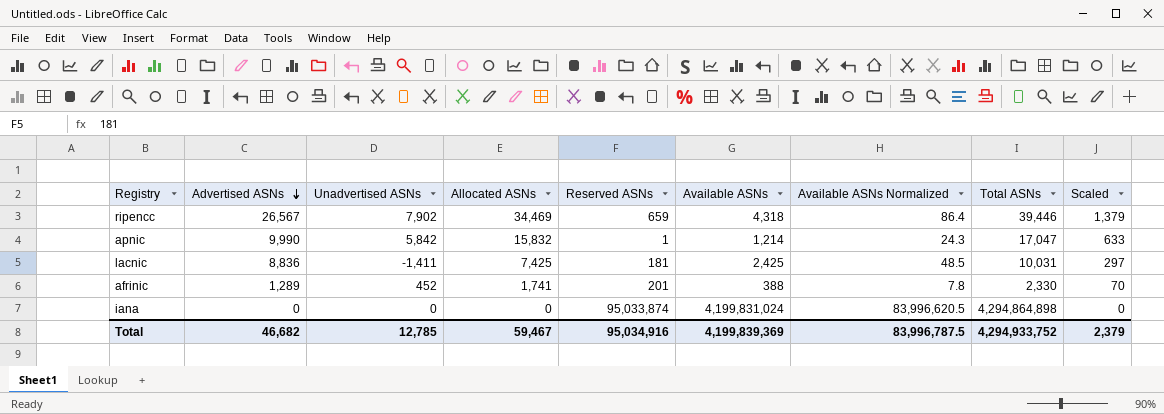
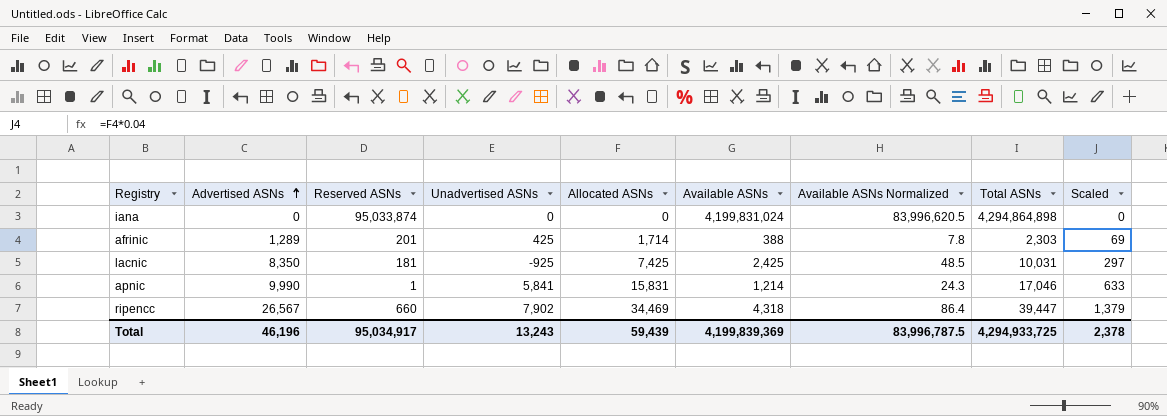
row order: Advertised ASNs descending -> Advertised ASNs ascending
column Reserved ASNs | position: 5 -> 3
afrinic | Unadvertised ASNs: 452 -> 425
afrinic | Allocated ASNs: 1,741 -> 1,714
afrinic | Total ASNs: 2,330 -> 2,303
afrinic | Scaled: 70 -> 69
lacnic | Advertised ASNs: 8,836 -> 8,350
lacnic | Unadvertised ASNs: -1,411 -> -925
apnic | Unadvertised ASNs: 5,842 -> 5,841
apnic | Allocated ASNs: 15,832 -> 15,831
apnic | Total ASNs: 17,047 -> 17,046
ripencc | Reserved ASNs: 659 -> 660
ripencc | Total ASNs: 39,446 -> 39,447
Total | Advertised ASNs: 46,682 -> 46,196
Total | Reserved ASNs: 95,034,916 -> 95,034,917
Total | Unadvertised ASNs: 12,785 -> 13,243
Total | Allocated ASNs: 59,467 -> 59,439
Total | Total ASNs: 4,294,933,752 -> 4,294,933,725
Total | Scaled: 2,379 -> 2,378

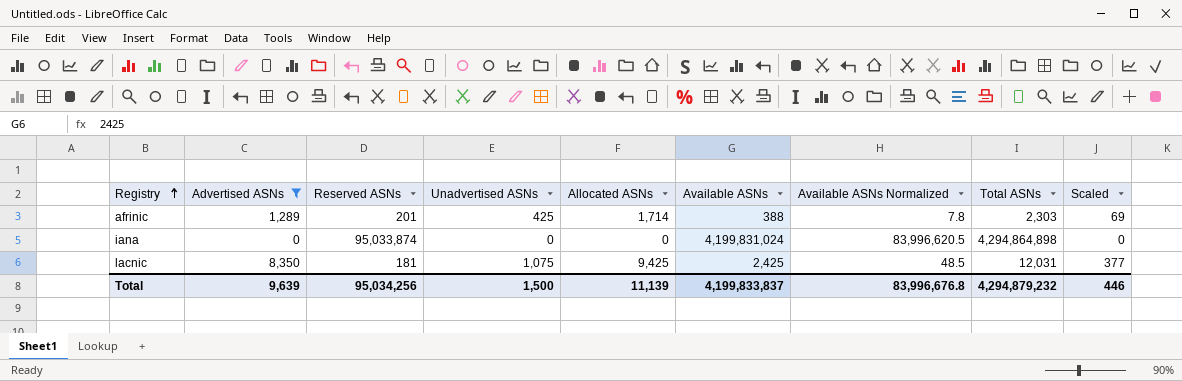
filter: none -> Advertised ASNs <= 8,350
row order: Advertised ASNs ascending -> Registry ascending
lacnic | Unadvertised ASNs: -925 -> 1,075
lacnic | Allocated ASNs: 7,425 -> 9,425
lacnic | Total ASNs: 10,031 -> 12,031
lacnic | Scaled: 297 -> 377
Total | Advertised ASNs: 46,196 -> 9,639
Total | Reserved ASNs: 95,034,917 -> 95,034,256
Total | Unadvertised ASNs: 13,243 -> 1,500
Total | Allocated ASNs: 59,439 -> 11,139
Total | Available ASNs: 4,199,839,369 -> 4,199,833,837
Total | Available ASNs Normalized: 83,996,787.5 -> 83,996,676.8
Total | Total ASNs: 4,294,933,725 -> 4,294,879,232
Total | Scaled: 2,378 -> 446

